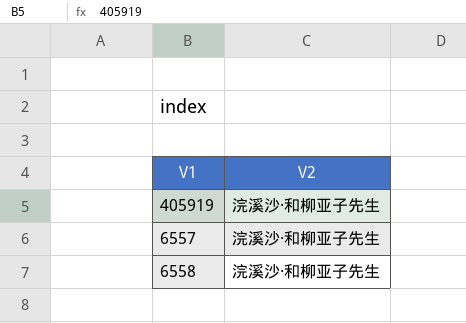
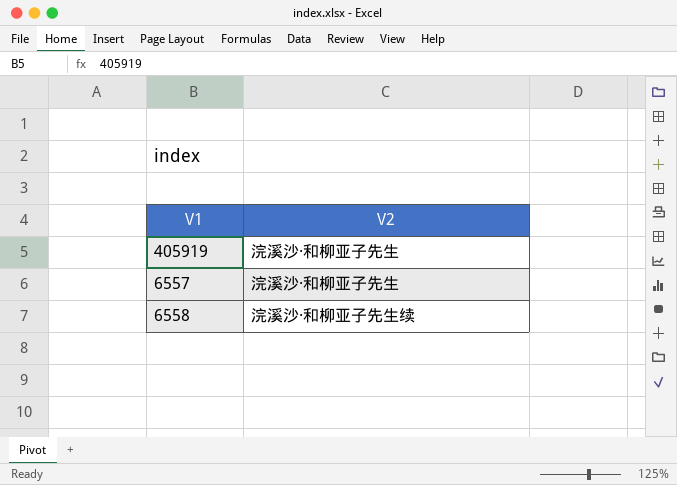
6558 | V2: 浣溪沙·和柳亚子先生 -> 浣溪沙·和柳亚子先生续

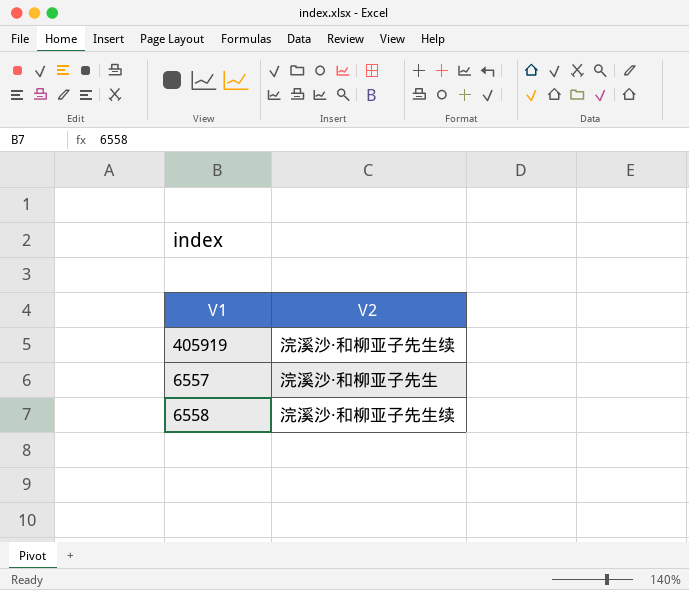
405919 | V2: 浣溪沙·和柳亚子先生 -> 浣溪沙·和柳亚子先生续

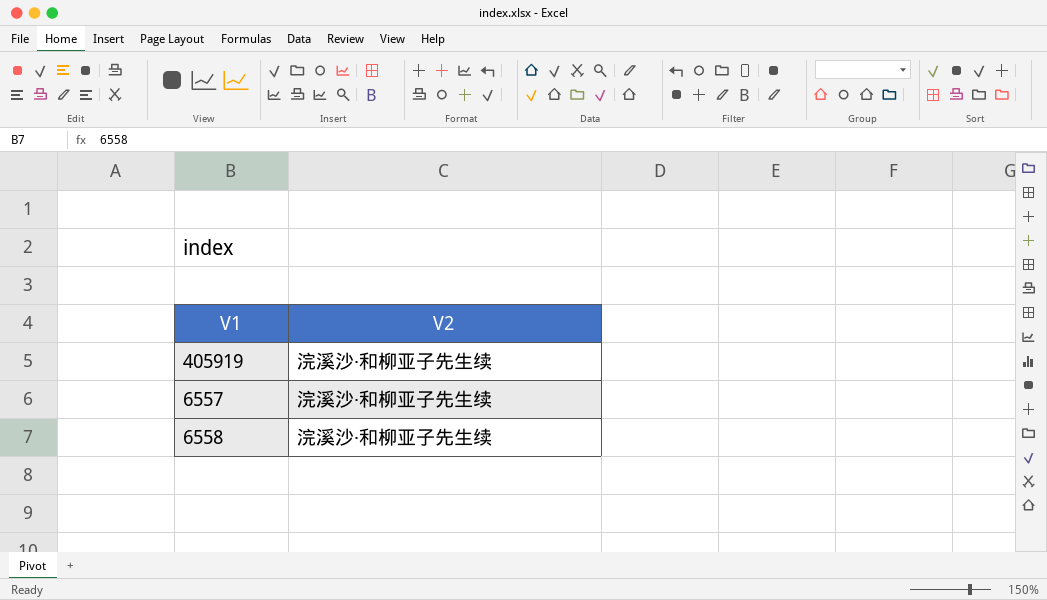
6557 | V2: 浣溪沙·和柳亚子先生 -> 浣溪沙·和柳亚子先生续

